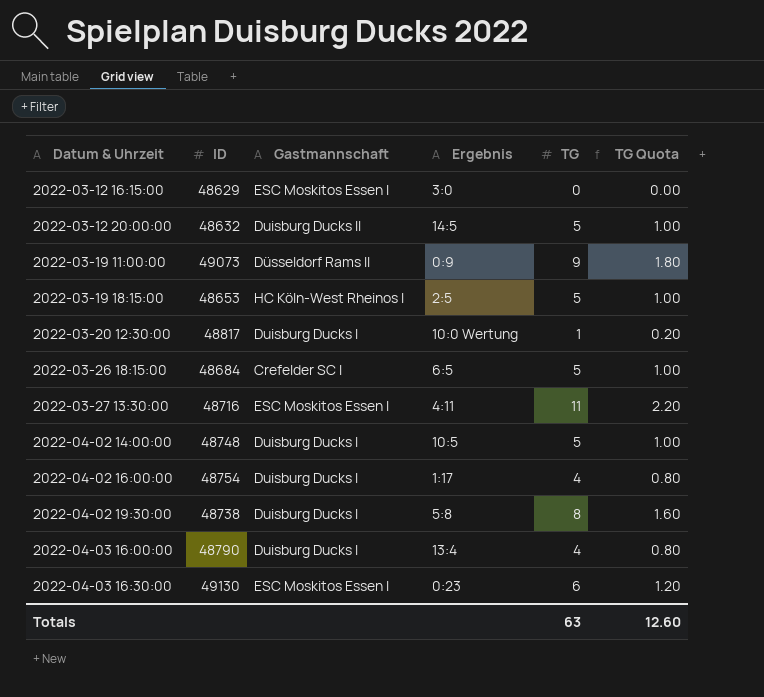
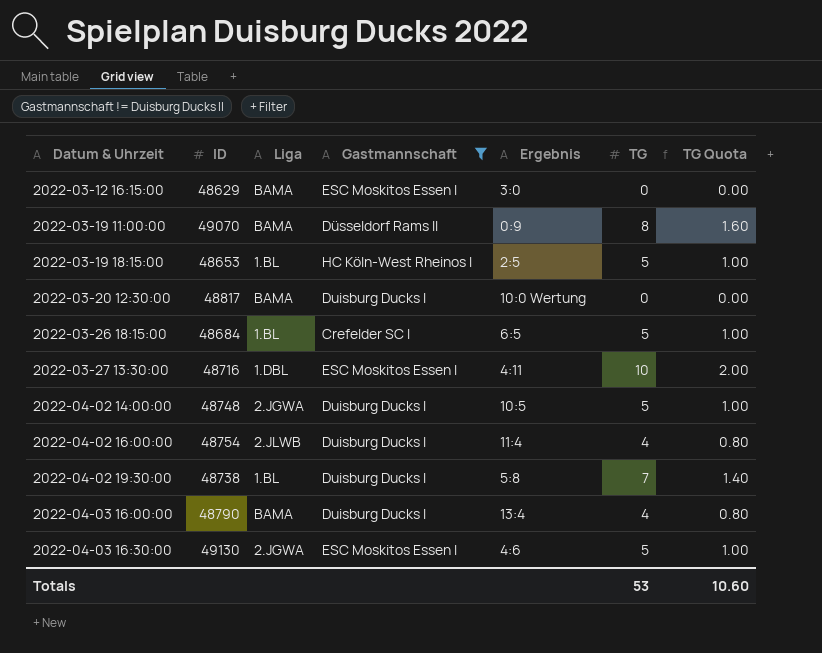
filter: none -> Gastmannschaft != Duisburg Ducks II
column Liga | position: none -> 3
2022-03-19 11:00:00 | ID: 49073 -> 49070
2022-03-19 11:00:00 | TG: 9 -> 8
2022-03-19 11:00:00 | TG Quota: 1.80 -> 1.60
2022-03-20 12:30:00 | TG: 1 -> 0
2022-03-20 12:30:00 | TG Quota: 0.20 -> 0.00
2022-03-27 13:30:00 | TG: 11 -> 10
2022-03-27 13:30:00 | TG Quota: 2.20 -> 2.00
2022-04-02 16:00:00 | Ergebnis: 1:17 -> 11:4
2022-04-02 19:30:00 | TG: 8 -> 7
2022-04-02 19:30:00 | TG Quota: 1.60 -> 1.40
2022-04-03 16:30:00 | Ergebnis: 0:23 -> 4:6
2022-04-03 16:30:00 | TG: 6 -> 5
2022-04-03 16:30:00 | TG Quota: 1.20 -> 1.00
Totals | TG: 63 -> 53
Totals | TG Quota: 12.60 -> 10.60

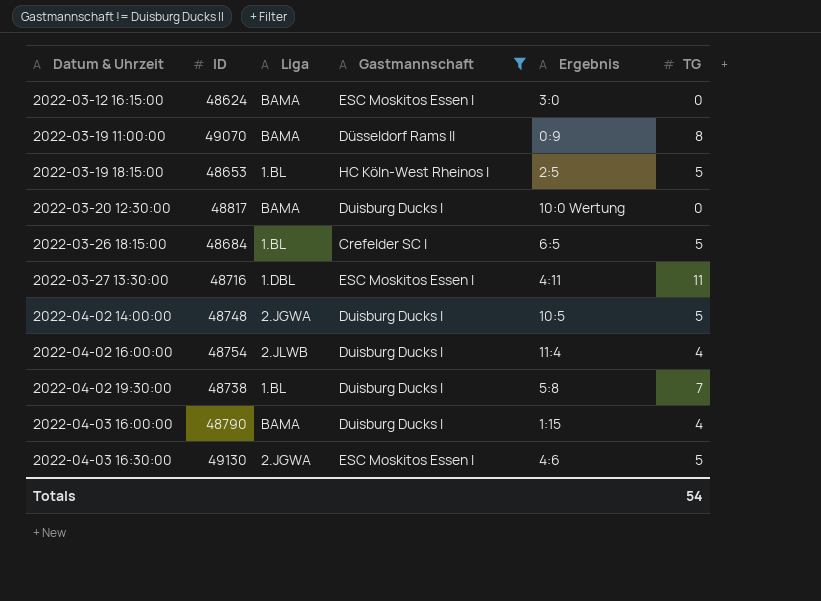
column TG Quota | formula: [TG] * 0.2 -> none
2022-03-12 16:15:00 | ID: 48629 -> 48624
2022-03-27 13:30:00 | TG: 10 -> 11
2022-04-03 16:00:00 | Ergebnis: 13:4 -> 1:15
Totals | TG: 53 -> 54

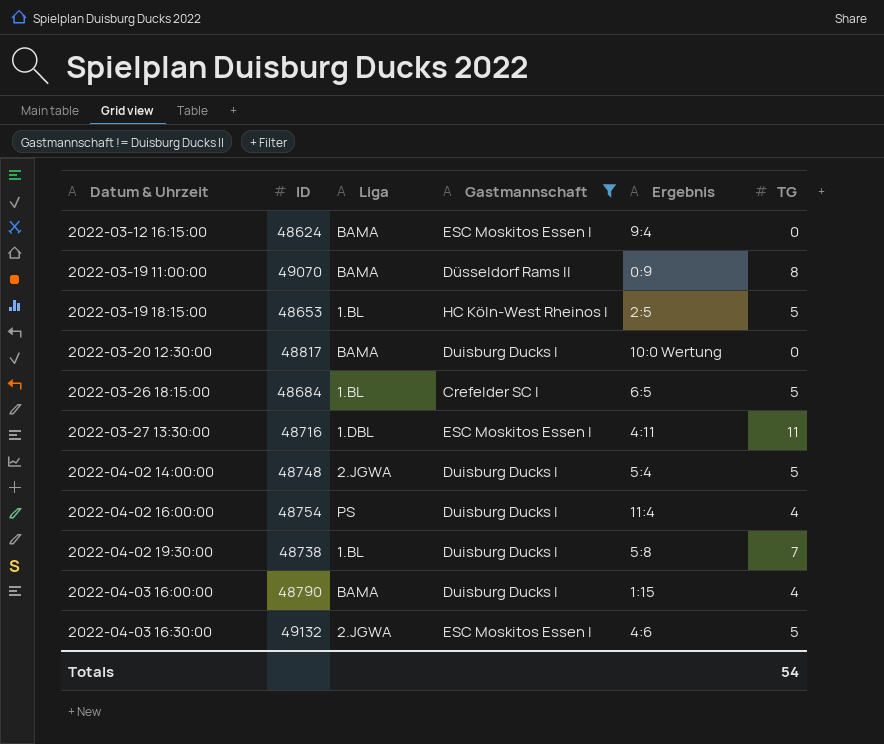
2022-03-12 16:15:00 | Ergebnis: 3:0 -> 9:4
2022-04-02 14:00:00 | Ergebnis: 10:5 -> 5:4
2022-04-02 16:00:00 | Liga: 2.JLWB -> PS
2022-04-03 16:30:00 | ID: 49130 -> 49132

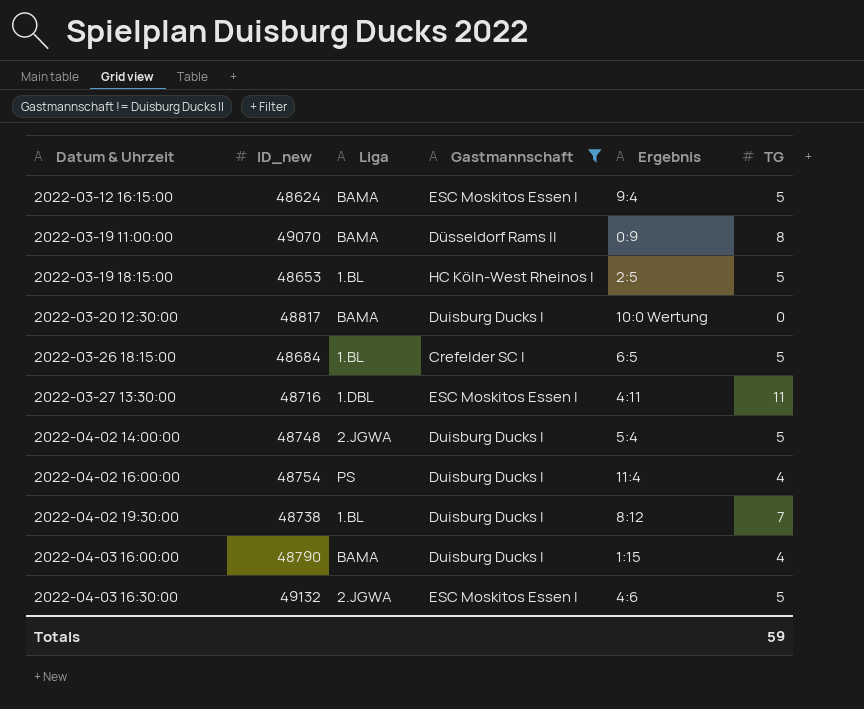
column name: ID -> ID_new
2022-03-12 16:15:00 | TG: 0 -> 5
2022-04-02 19:30:00 | Ergebnis: 5:8 -> 8:12
Totals | TG: 54 -> 59

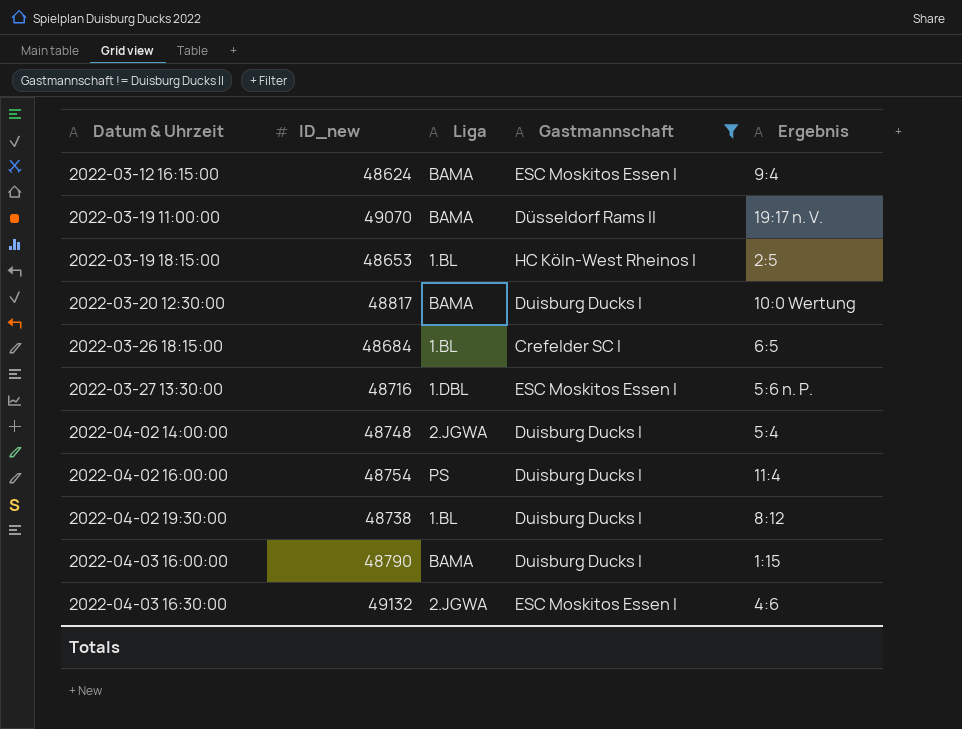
column TG | position: 6 -> none
2022-03-19 11:00:00 | Ergebnis: 0:9 -> 19:17 n. V.
2022-03-27 13:30:00 | Ergebnis: 4:11 -> 5:6 n. P.

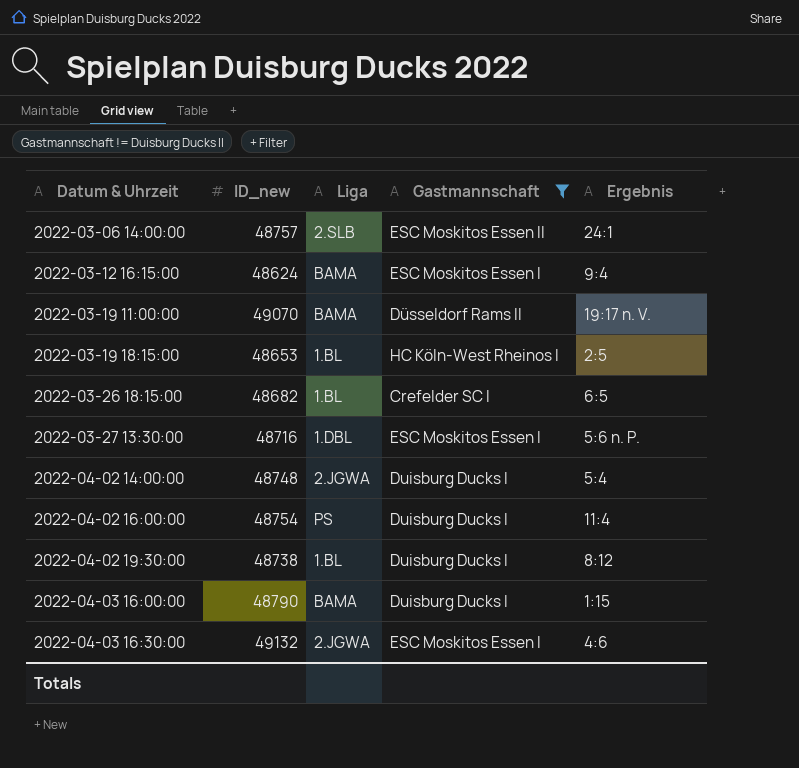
row 2022-03-20 12:30:00: 48817 | BAMA | Duisburg Ducks I | 10:0 Wertung -> none
row 2022-03-06 14:00:00: none -> 48757 | 2.SLB | ESC Moskitos Essen II | 24:1
2022-03-26 18:15:00 | ID_new: 48684 -> 48682

